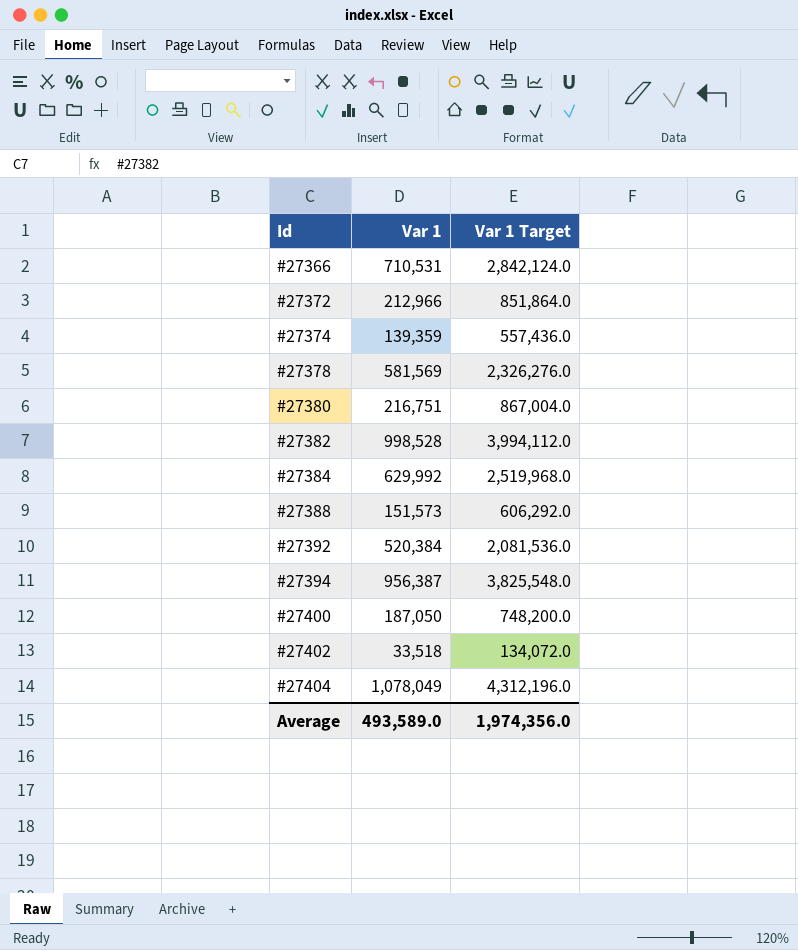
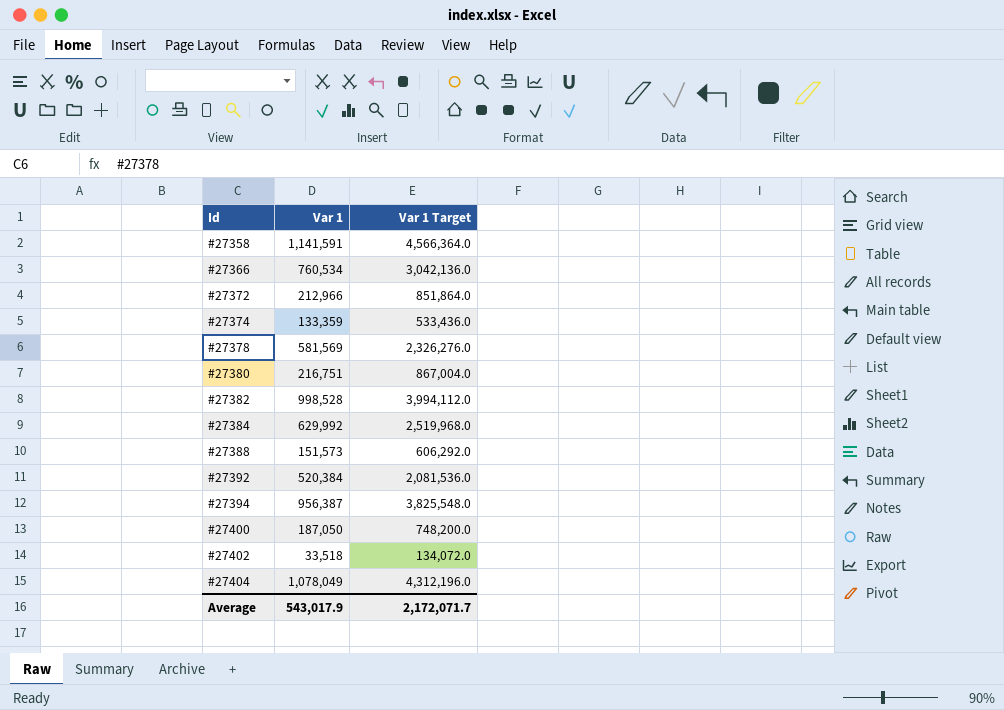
row #27358: none -> 1,141,591 | 4,566,364.0
#27366 | Var 1: 710,531 -> 760,534
#27366 | Var 1 Target: 2,842,124.0 -> 3,042,136.0
#27374 | Var 1: 139,359 -> 133,359
#27374 | Var 1 Target: 557,436.0 -> 533,436.0
Average | Var 1: 493,589.0 -> 543,017.9
Average | Var 1 Target: 1,974,356.0 -> 2,172,071.7

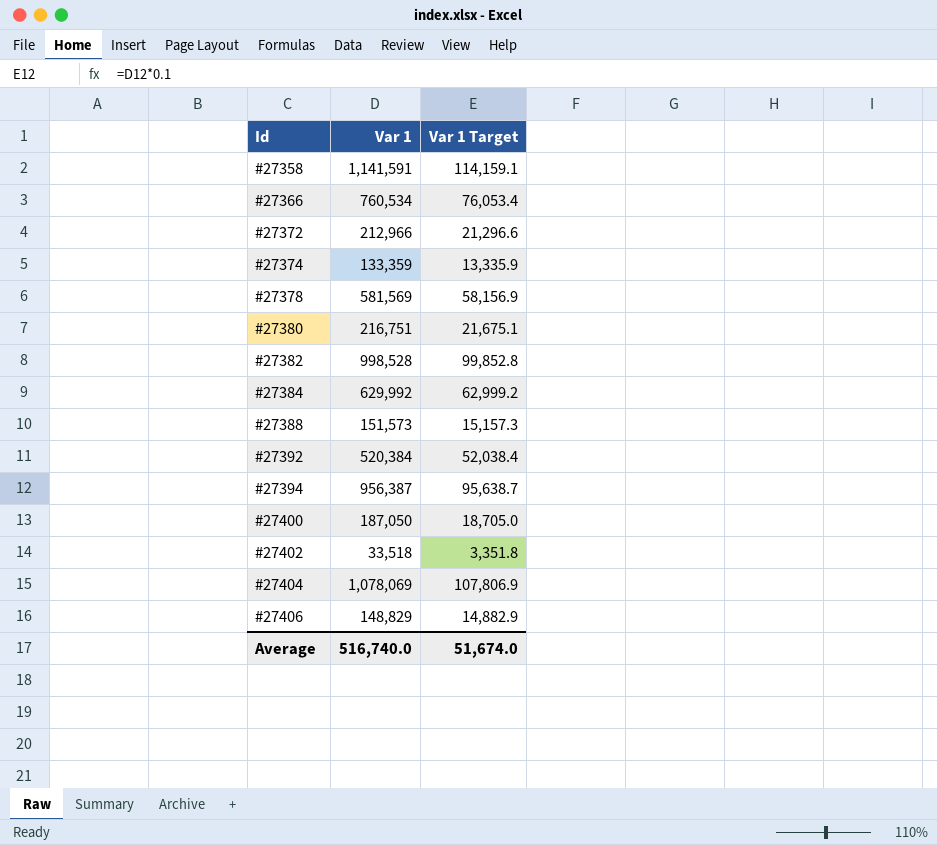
column Var 1 Target | formula: [Var 1] * 4 -> [Var 1] * 0.1
#27404 | Var 1: 1,078,049 -> 1,078,069
row #27406: none -> 148,829 | 14,882.9
Average | Var 1: 543,017.9 -> 516,740.0
Average | Var 1 Target: 2,172,071.7 -> 51,674.0

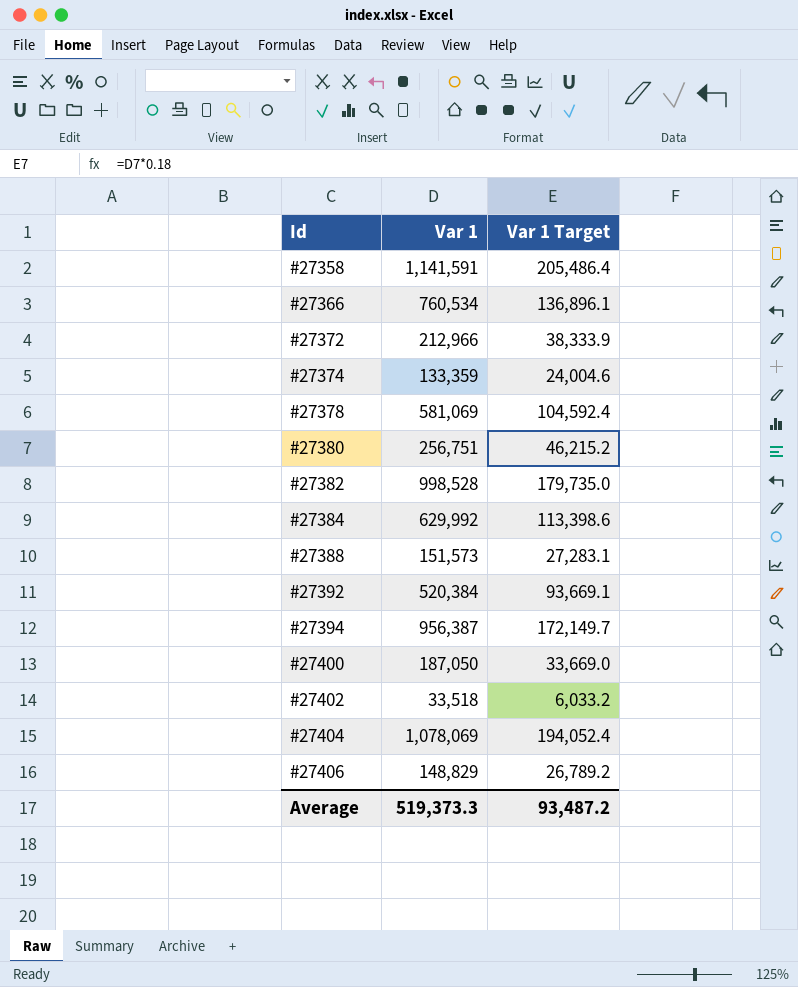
column Var 1 Target | formula: [Var 1] * 0.1 -> [Var 1] * 0.18
#27378 | Var 1: 581,569 -> 581,069
#27380 | Var 1: 216,751 -> 256,751
Average | Var 1: 516,740.0 -> 519,373.3
Average | Var 1 Target: 51,674.0 -> 93,487.2

